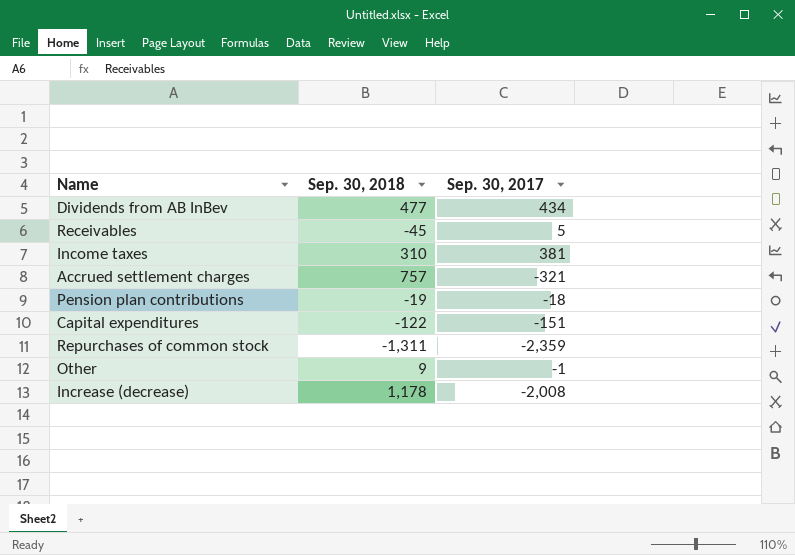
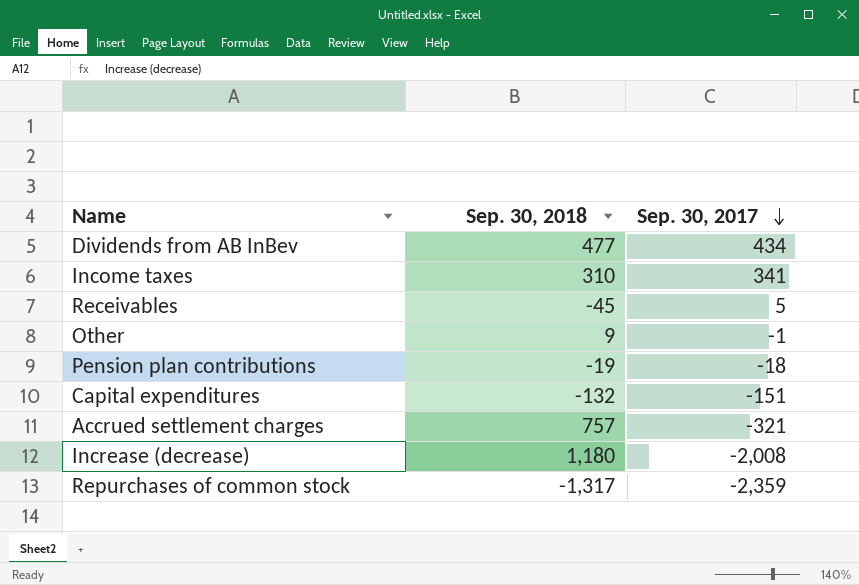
row order: none -> Sep. 30, 2017 descending
Income taxes | Sep. 30, 2017: 381 -> 341
Capital expenditures | Sep. 30, 2018: -122 -> -132
Increase (decrease) | Sep. 30, 2018: 1,178 -> 1,180
Repurchases of common stock | Sep. 30, 2018: -1,311 -> -1,317

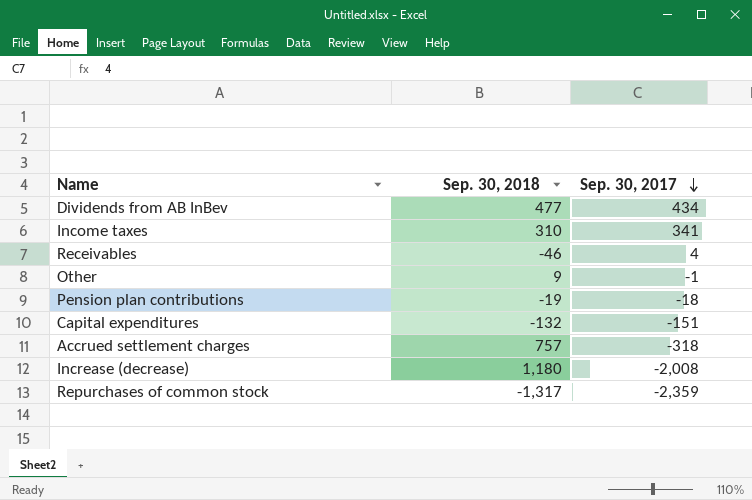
Receivables | Sep. 30, 2018: -45 -> -46
Receivables | Sep. 30, 2017: 5 -> 4
Accrued settlement charges | Sep. 30, 2017: -321 -> -318

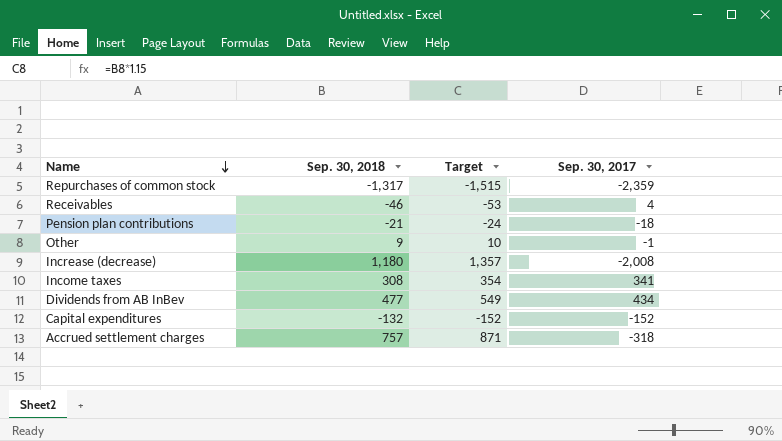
row order: Sep. 30, 2017 descending -> Name descending
column Target | formula: none -> [Sep. 30, 2018] * 1.15
Pension plan contributions | Sep. 30, 2018: -19 -> -21
Income taxes | Sep. 30, 2018: 310 -> 308
Capital expenditures | Sep. 30, 2017: -151 -> -152

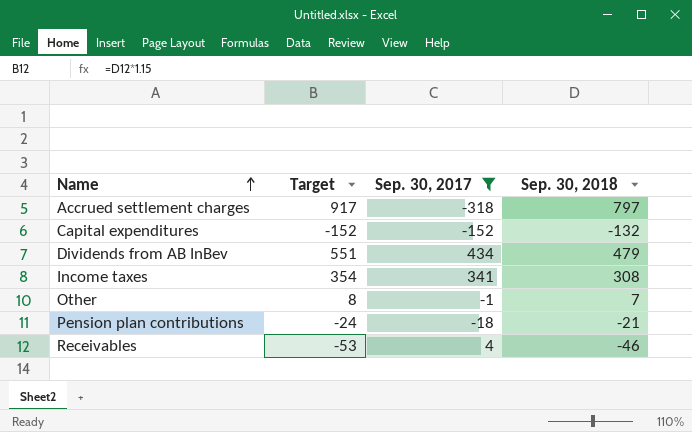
filter: none -> Sep. 30, 2017 >= -318
row order: Name descending -> Name ascending
column Sep. 30, 2018 | position: 2 -> 4
Accrued settlement charges | Target: 871 -> 917
Accrued settlement charges | Sep. 30, 2018: 757 -> 797
Dividends from AB InBev | Target: 549 -> 551
Dividends from AB InBev | Sep. 30, 2018: 477 -> 479
Other | Target: 10 -> 8
Other | Sep. 30, 2018: 9 -> 7

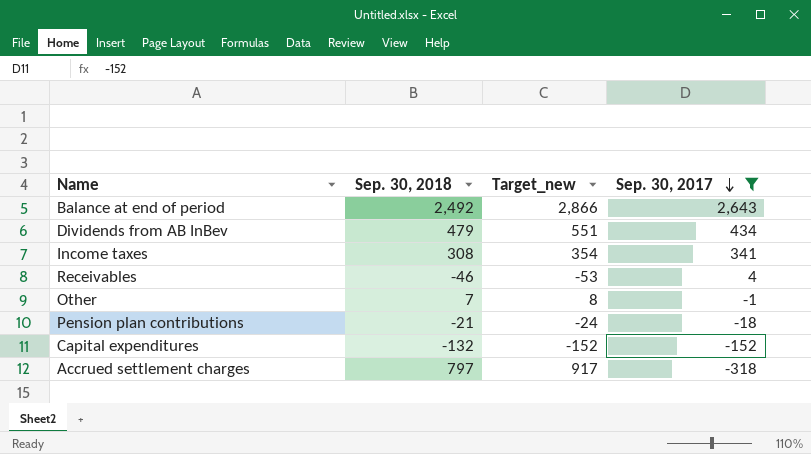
row order: Name ascending -> Sep. 30, 2017 descending
column Sep. 30, 2018 | position: 4 -> 2
column name: Target -> Target_new
row Balance at end of period: none -> 2,492 | 2,866 | 2,643

